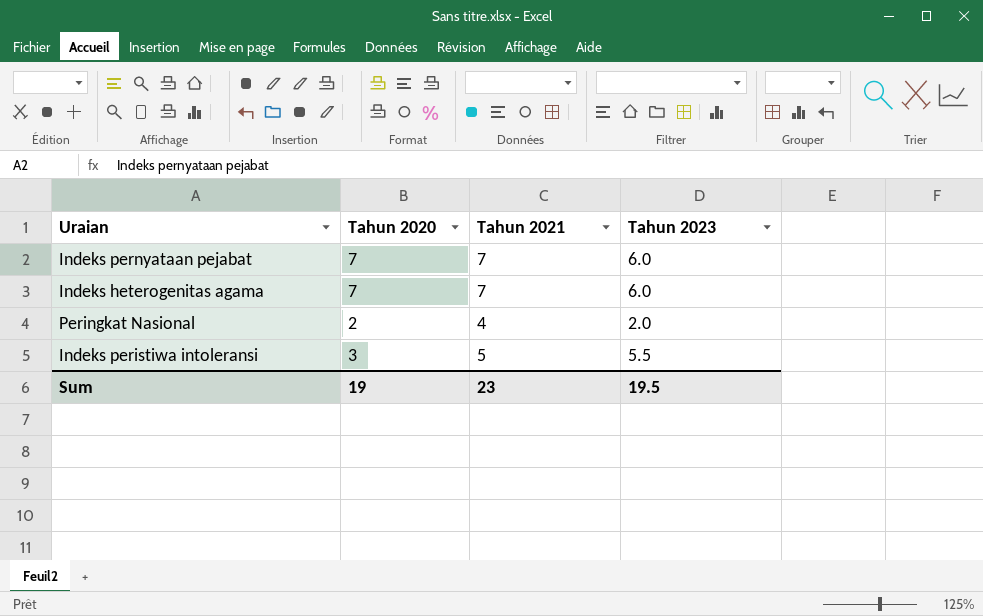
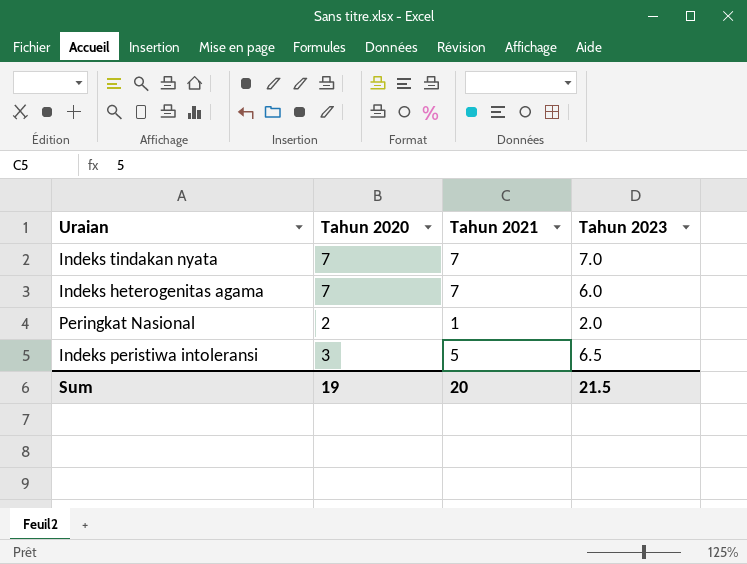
row Indeks pernyataan pejabat: 7 | 7 | 6.0 -> none
row Indeks tindakan nyata: none -> 7 | 7 | 7.0
Peringkat Nasional | Tahun 2021: 4 -> 1
Indeks peristiwa intoleransi | Tahun 2023: 5.5 -> 6.5
Sum | Tahun 2021: 23 -> 20
Sum | Tahun 2023: 19.5 -> 21.5

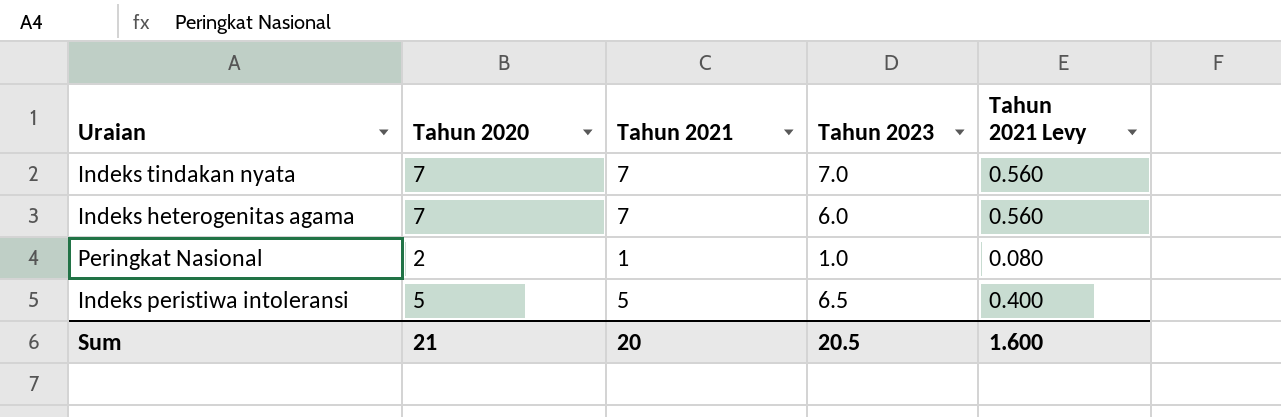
column Tahun 2021 Levy | formula: none -> [Tahun 2021] * 0.08
Peringkat Nasional | Tahun 2023: 2.0 -> 1.0
Indeks peristiwa intoleransi | Tahun 2020: 3 -> 5
Sum | Tahun 2020: 19 -> 21
Sum | Tahun 2023: 21.5 -> 20.5

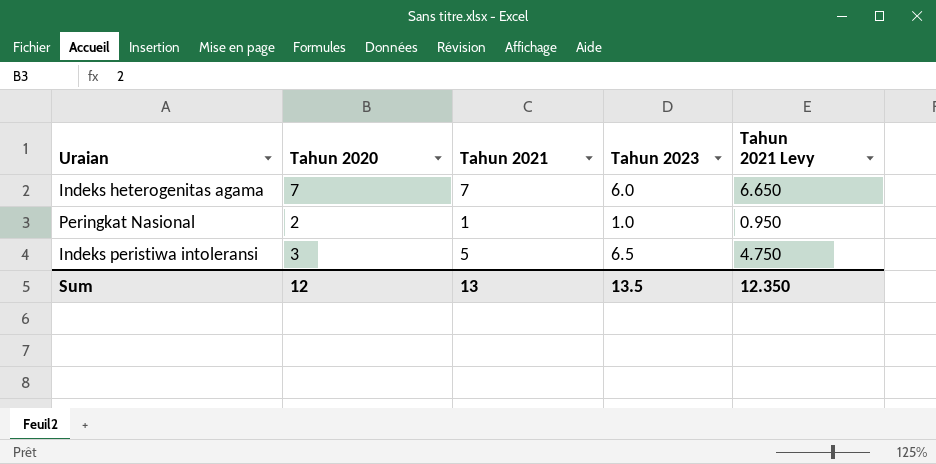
column Tahun 2021 Levy | formula: [Tahun 2021] * 0.08 -> [Tahun 2021] * 0.95
row Indeks tindakan nyata: 7 | 7 | 7.0 | 0.560 -> none
Indeks peristiwa intoleransi | Tahun 2020: 5 -> 3
Sum | Tahun 2020: 21 -> 12
Sum | Tahun 2021: 20 -> 13
Sum | Tahun 2023: 20.5 -> 13.5
Sum | Tahun 2021 Levy: 1.600 -> 12.350

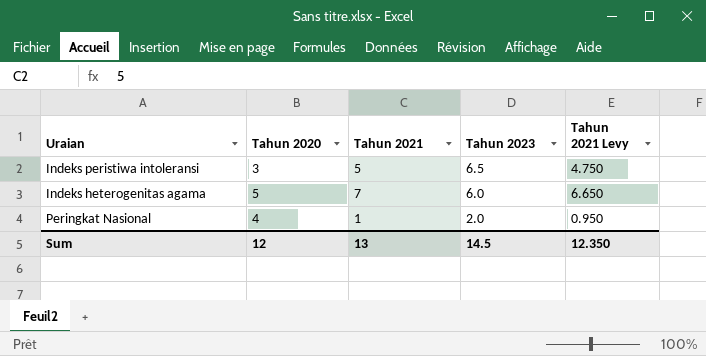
row order: none -> Tahun 2023 descending
Indeks heterogenitas agama | Tahun 2020: 7 -> 5
Peringkat Nasional | Tahun 2020: 2 -> 4
Peringkat Nasional | Tahun 2023: 1.0 -> 2.0
Sum | Tahun 2023: 13.5 -> 14.5

